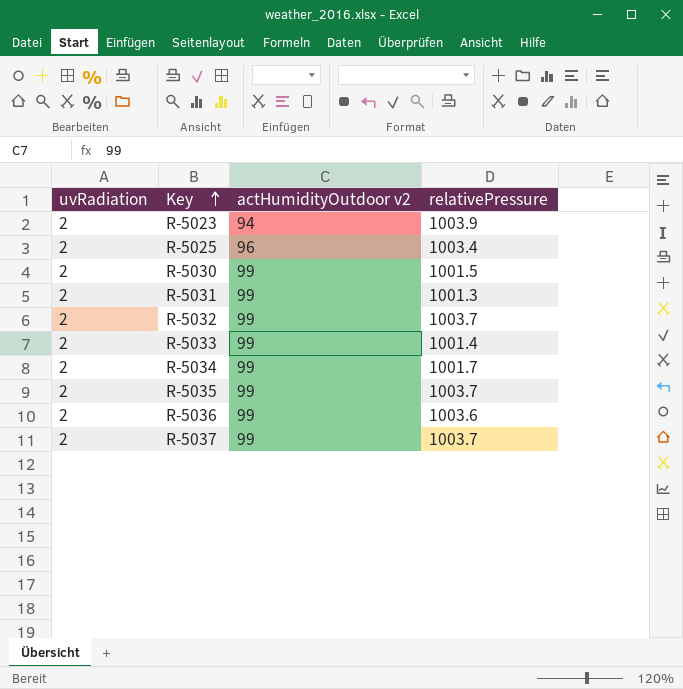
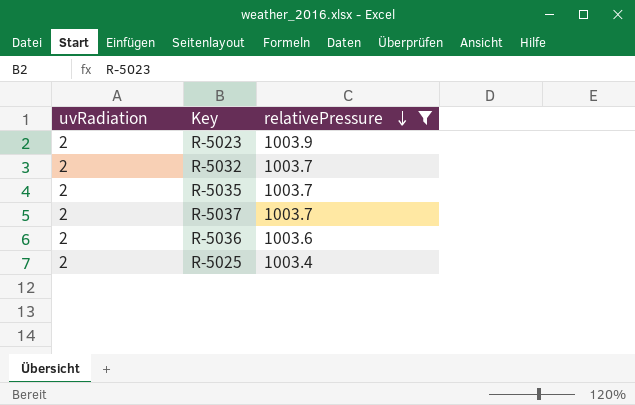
filter: none -> relativePressure >= 1003.4
row order: Key ascending -> relativePressure descending
column actHumidityOutdoor v2 | position: 3 -> none

